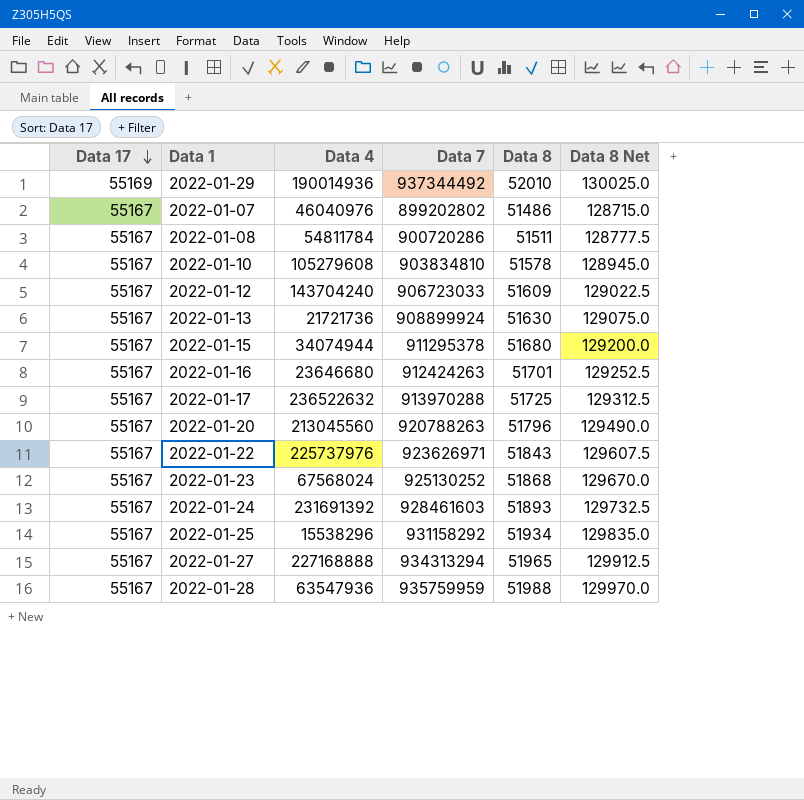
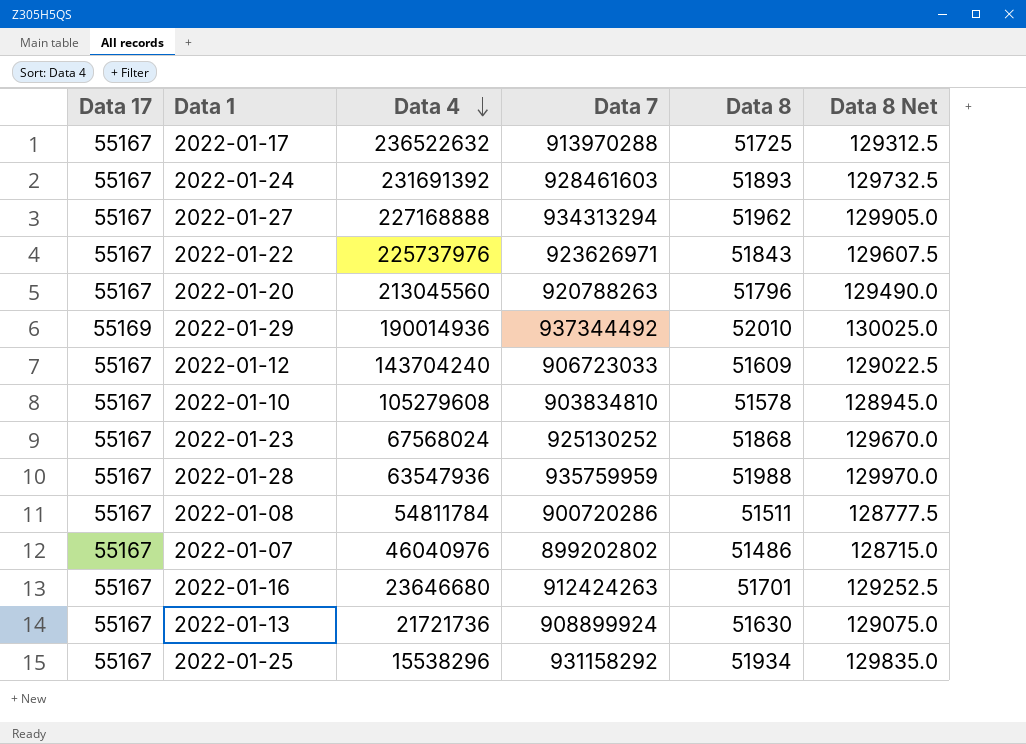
row order: Data 17 descending -> Data 4 descending
row 2022-01-15: 55167 | 34074944 | 911295378 | 51680 | 129200.0 -> none
2022-01-27 | Data 8: 51965 -> 51962
2022-01-27 | Data 8 Net: 129912.5 -> 129905.0

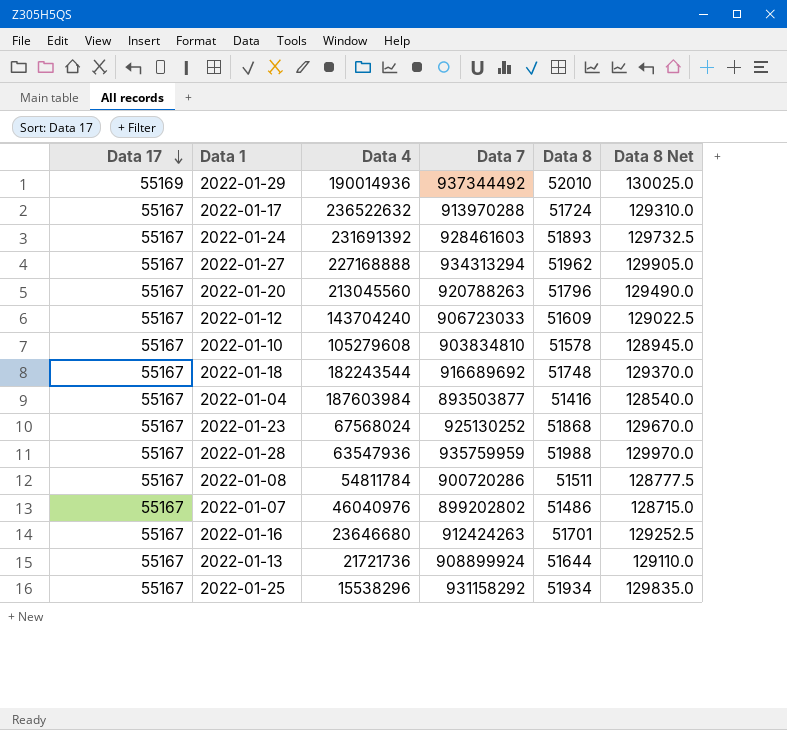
row order: Data 4 descending -> Data 17 descending
row 2022-01-22: 55167 | 225737976 | 923626971 | 51843 | 129607.5 -> none
2022-01-17 | Data 8: 51725 -> 51724
2022-01-17 | Data 8 Net: 129312.5 -> 129310.0
row 2022-01-18: none -> 55167 | 182243544 | 916689692 | 51748 | 129370.0
row 2022-01-04: none -> 55167 | 187603984 | 893503877 | 51416 | 128540.0
2022-01-13 | Data 8: 51630 -> 51644
2022-01-13 | Data 8 Net: 129075.0 -> 129110.0

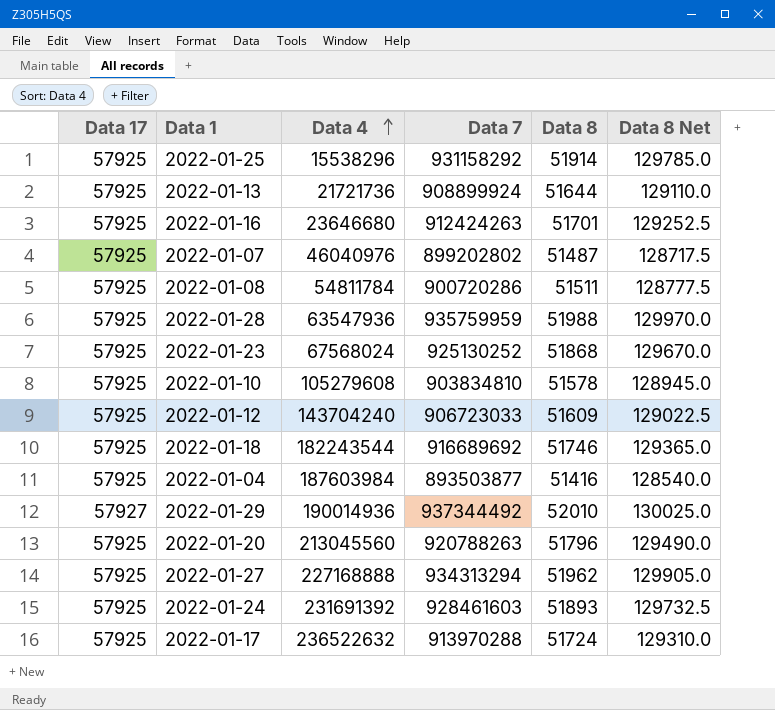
row order: Data 17 descending -> Data 4 ascending
2022-01-25 | Data 17: 55167 -> 57925
2022-01-25 | Data 8: 51934 -> 51914
2022-01-25 | Data 8 Net: 129835.0 -> 129785.0
2022-01-13 | Data 17: 55167 -> 57925
2022-01-16 | Data 17: 55167 -> 57925
2022-01-07 | Data 17: 55167 -> 57925
2022-01-07 | Data 8: 51486 -> 51487
2022-01-07 | Data 8 Net: 128715.0 -> 128717.5
2022-01-08 | Data 17: 55167 -> 57925
2022-01-28 | Data 17: 55167 -> 57925
2022-01-23 | Data 17: 55167 -> 57925
2022-01-10 | Data 17: 55167 -> 57925
2022-01-12 | Data 17: 55167 -> 57925
2022-01-18 | Data 17: 55167 -> 57925
2022-01-18 | Data 8: 51748 -> 51746
2022-01-18 | Data 8 Net: 129370.0 -> 129365.0
2022-01-04 | Data 17: 55167 -> 57925
2022-01-29 | Data 17: 55169 -> 57927
2022-01-20 | Data 17: 55167 -> 57925
2022-01-27 | Data 17: 55167 -> 57925
2022-01-24 | Data 17: 55167 -> 57925
2022-01-17 | Data 17: 55167 -> 57925

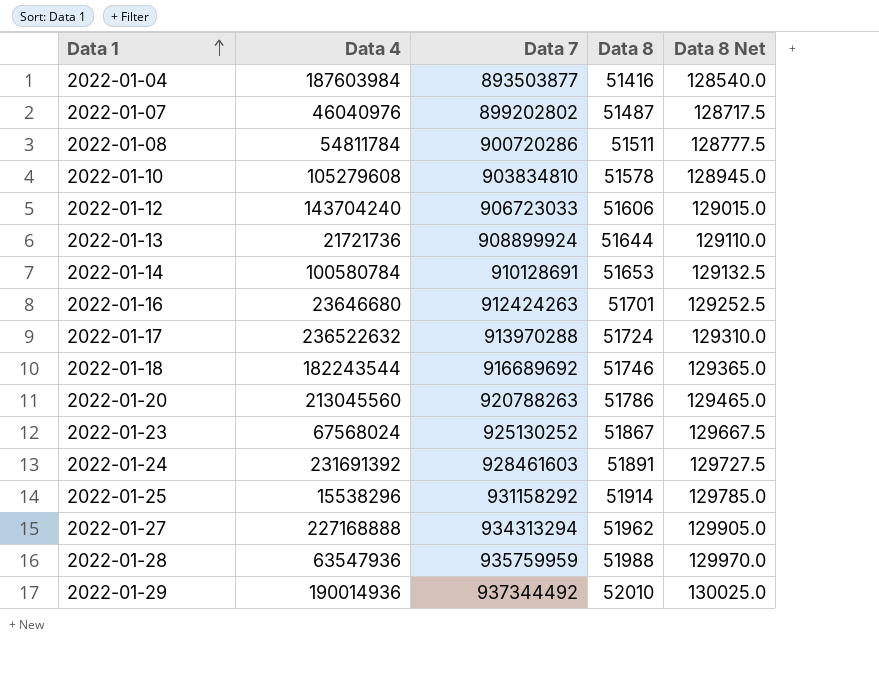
row order: Data 4 ascending -> Data 1 ascending
column Data 17 | position: 1 -> none
2022-01-12 | Data 8: 51609 -> 51606
2022-01-12 | Data 8 Net: 129022.5 -> 129015.0
row 2022-01-14: none -> 100580784 | 910128691 | 51653 | 129132.5
2022-01-20 | Data 8: 51796 -> 51786
2022-01-20 | Data 8 Net: 129490.0 -> 129465.0
2022-01-23 | Data 8: 51868 -> 51867
2022-01-23 | Data 8 Net: 129670.0 -> 129667.5
2022-01-24 | Data 8: 51893 -> 51891
2022-01-24 | Data 8 Net: 129732.5 -> 129727.5

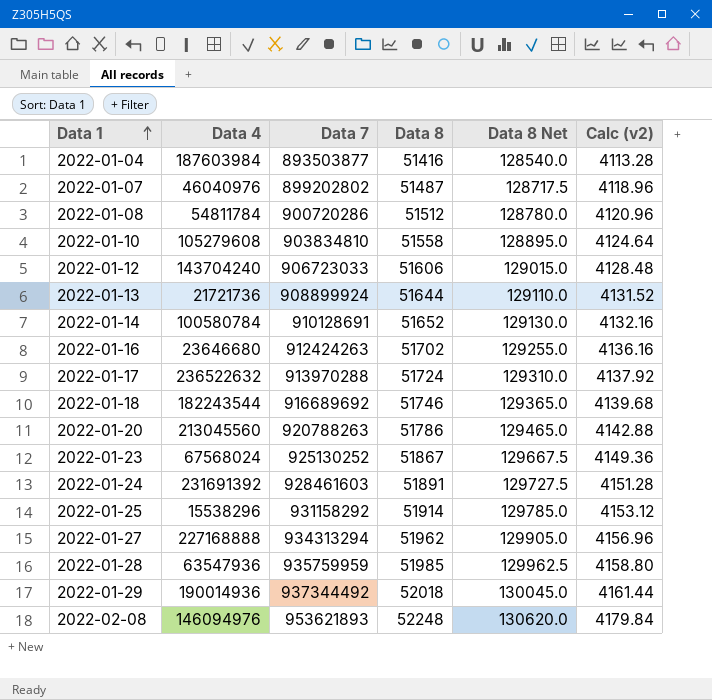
column Calc (v2) | formula: none -> [Data 8] * 0.08
2022-01-08 | Data 8: 51511 -> 51512
2022-01-08 | Data 8 Net: 128777.5 -> 128780.0
2022-01-10 | Data 8: 51578 -> 51558
2022-01-10 | Data 8 Net: 128945.0 -> 128895.0
2022-01-14 | Data 8: 51653 -> 51652
2022-01-14 | Data 8 Net: 129132.5 -> 129130.0
2022-01-16 | Data 8: 51701 -> 51702
2022-01-16 | Data 8 Net: 129252.5 -> 129255.0
2022-01-28 | Data 8: 51988 -> 51985
2022-01-28 | Data 8 Net: 129970.0 -> 129962.5
2022-01-29 | Data 8: 52010 -> 52018
2022-01-29 | Data 8 Net: 130025.0 -> 130045.0
row 2022-02-08: none -> 146094976 | 953621893 | 52248 | 130620.0 | 4179.84

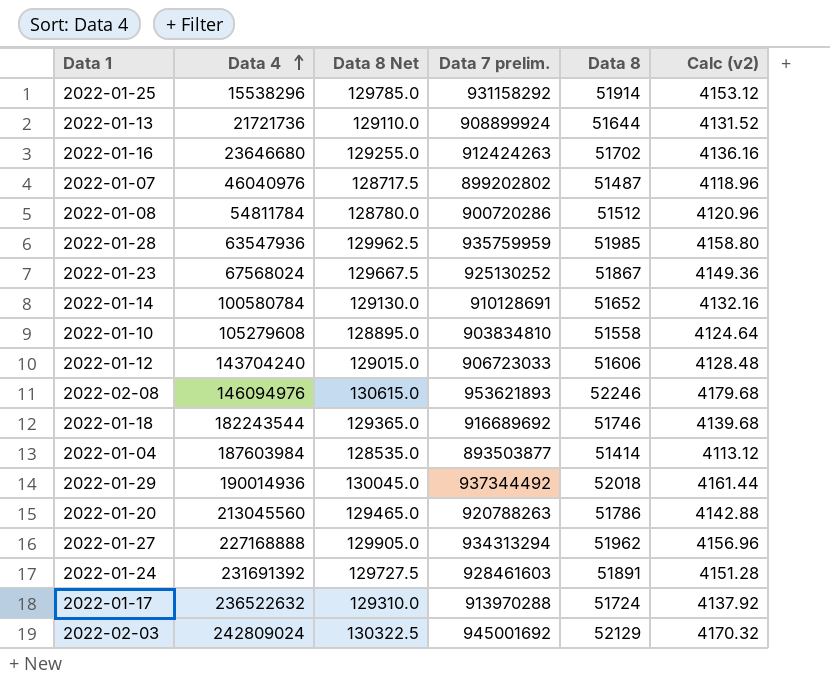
row order: Data 1 ascending -> Data 4 ascending
column Data 8 Net | position: 5 -> 3
column name: Data 7 -> Data 7 prelim.
2022-02-08 | Data 8 Net: 130620.0 -> 130615.0
2022-02-08 | Data 8: 52248 -> 52246
2022-02-08 | Calc (v2): 4179.84 -> 4179.68
2022-01-04 | Data 8 Net: 128540.0 -> 128535.0
2022-01-04 | Data 8: 51416 -> 51414
2022-01-04 | Calc (v2): 4113.28 -> 4113.12
row 2022-02-03: none -> 242809024 | 130322.5 | 945001692 | 52129 | 4170.32

